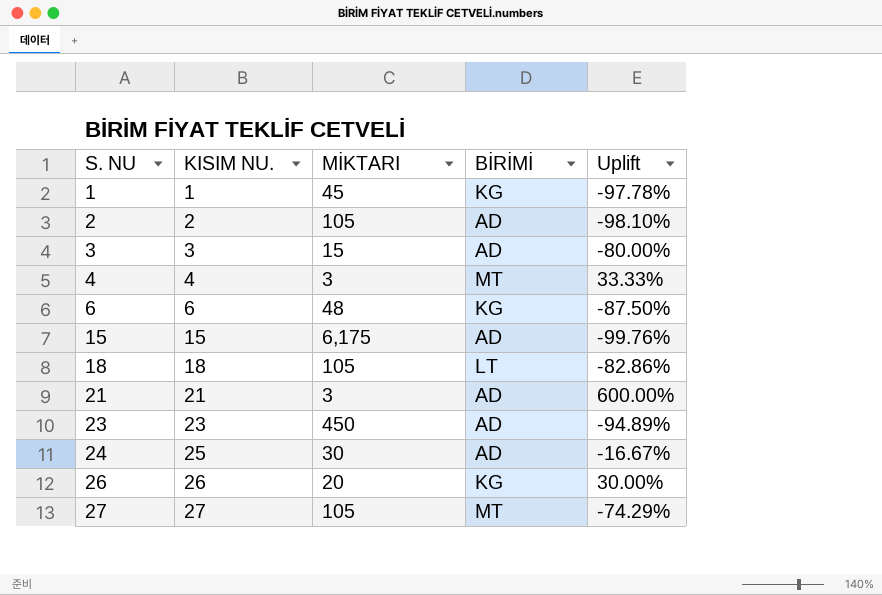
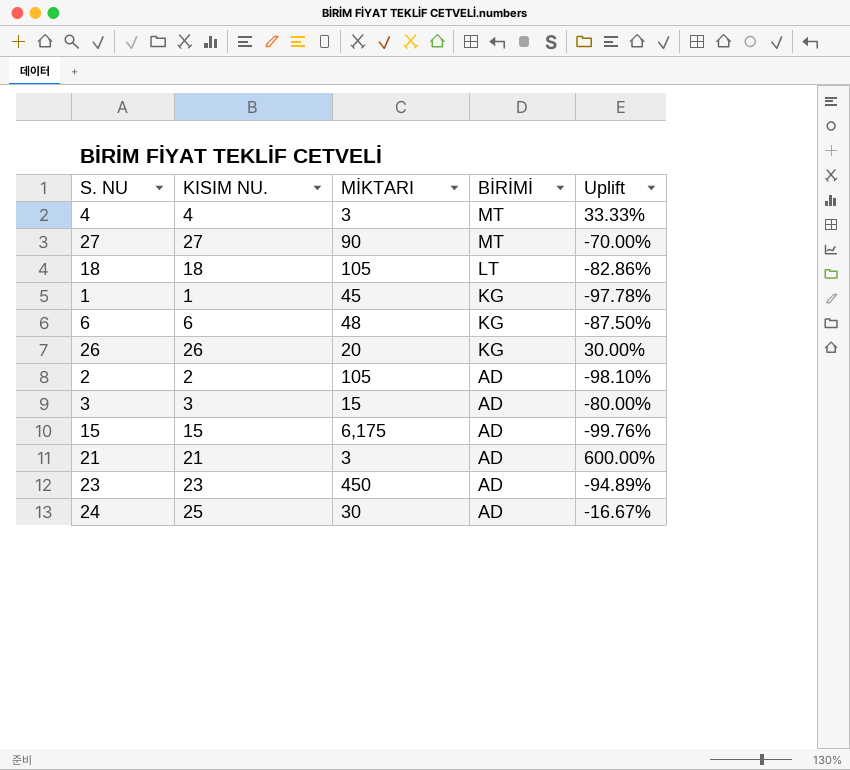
row order: S. NU ascending -> BİRİMİ descending
27 | MİKTARI: 105 -> 90
27 | Uplift: -74.29% -> -70.00%

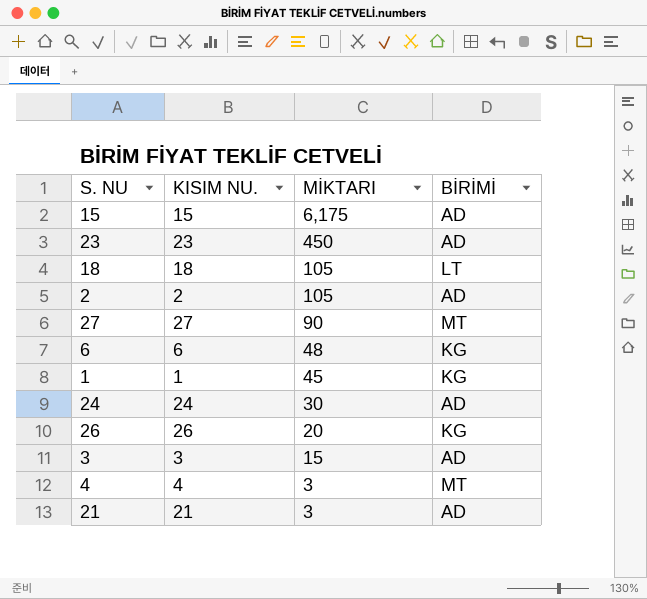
row order: BİRİMİ descending -> MİKTARI descending
column Uplift | formula: ([KISIM NU.] - [MİKTARI]) / [MİKTARI] -> none
24 | KISIM NU.: 25 -> 24

